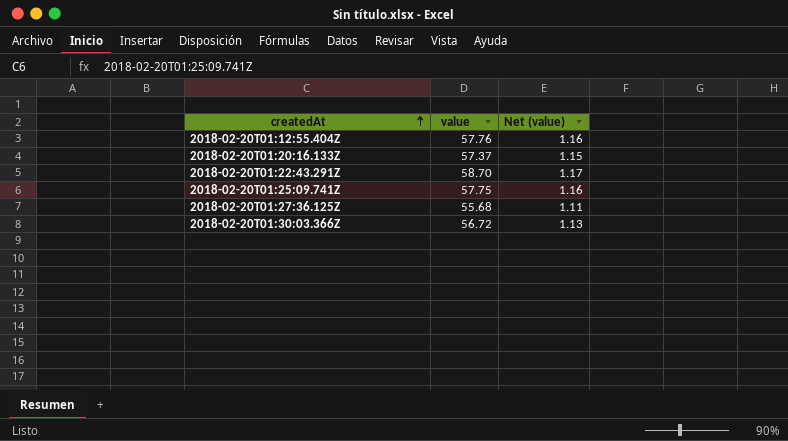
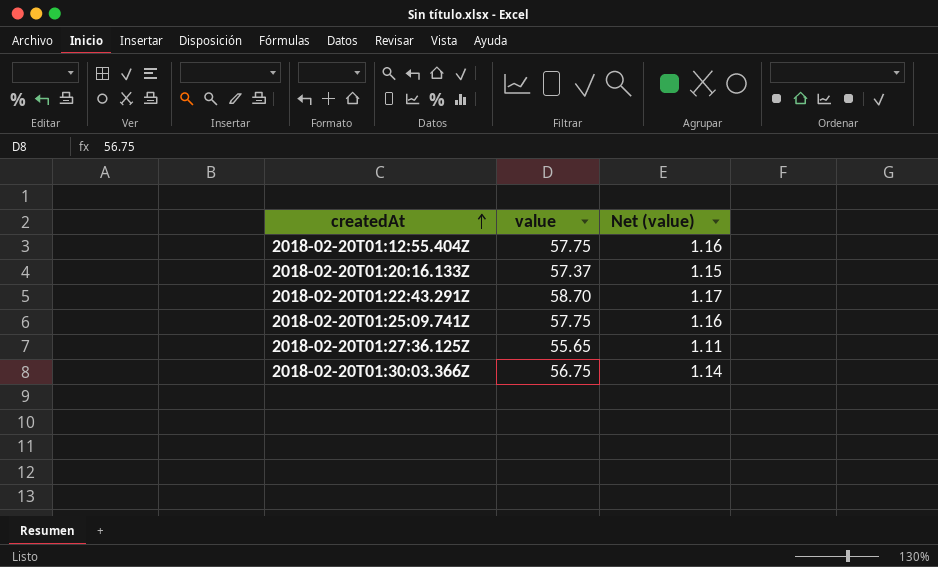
2018-02-20T01:12:55.404Z | value: 57.76 -> 57.75
2018-02-20T01:27:36.125Z | value: 55.68 -> 55.65
2018-02-20T01:30:03.366Z | value: 56.72 -> 56.75
2018-02-20T01:30:03.366Z | Net (value): 1.13 -> 1.14

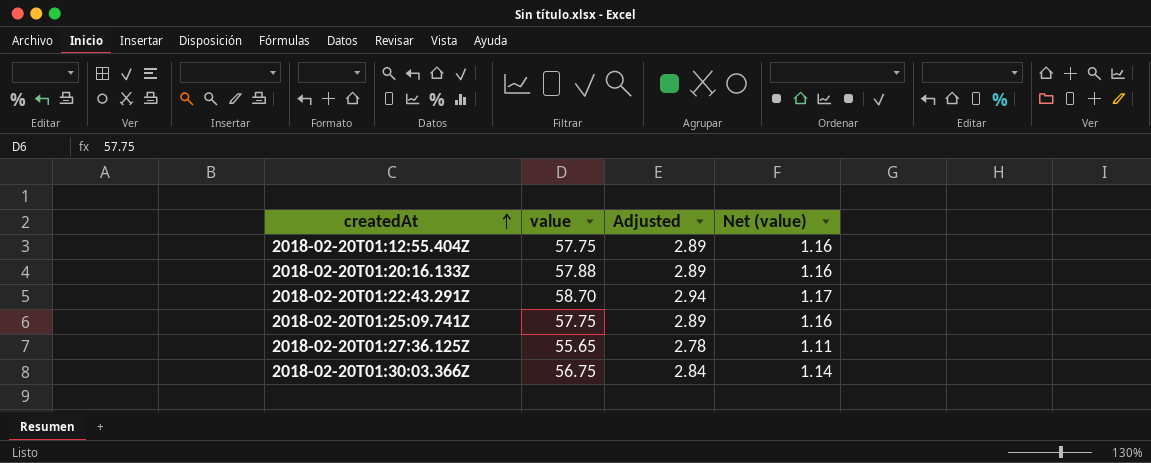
column Adjusted | formula: none -> [value] * 0.05
2018-02-20T01:20:16.133Z | value: 57.37 -> 57.88
2018-02-20T01:20:16.133Z | Net (value): 1.15 -> 1.16

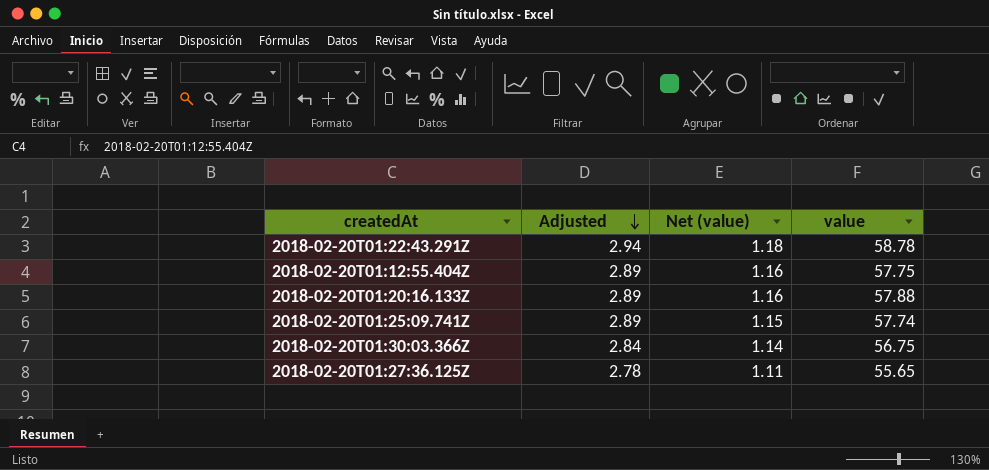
row order: createdAt ascending -> Adjusted descending
column value | position: 2 -> 4
2018-02-20T01:22:43.291Z | Net (value): 1.17 -> 1.18
2018-02-20T01:22:43.291Z | value: 58.70 -> 58.78
2018-02-20T01:25:09.741Z | Net (value): 1.16 -> 1.15
2018-02-20T01:25:09.741Z | value: 57.75 -> 57.74

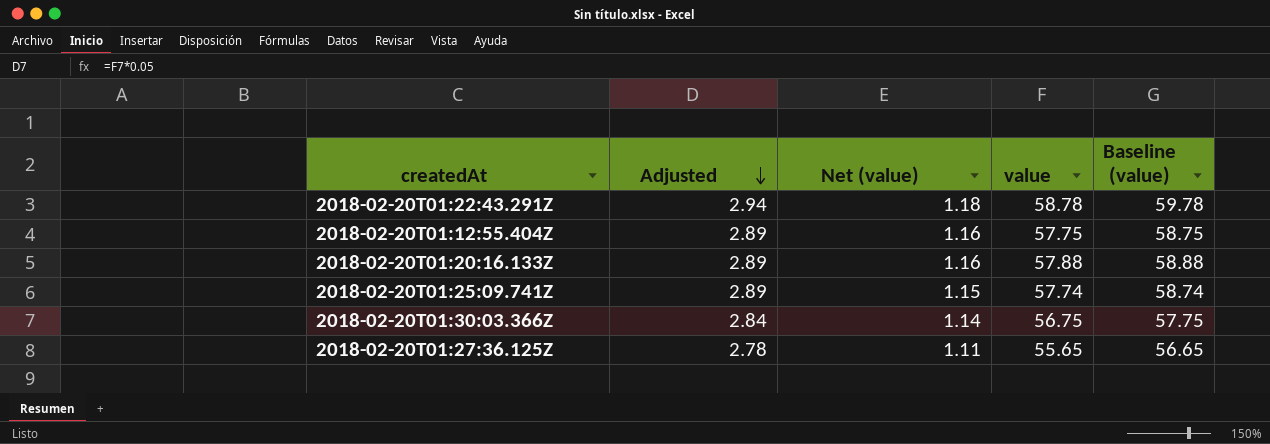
column Baseline (value) | formula: none -> [value] + 1

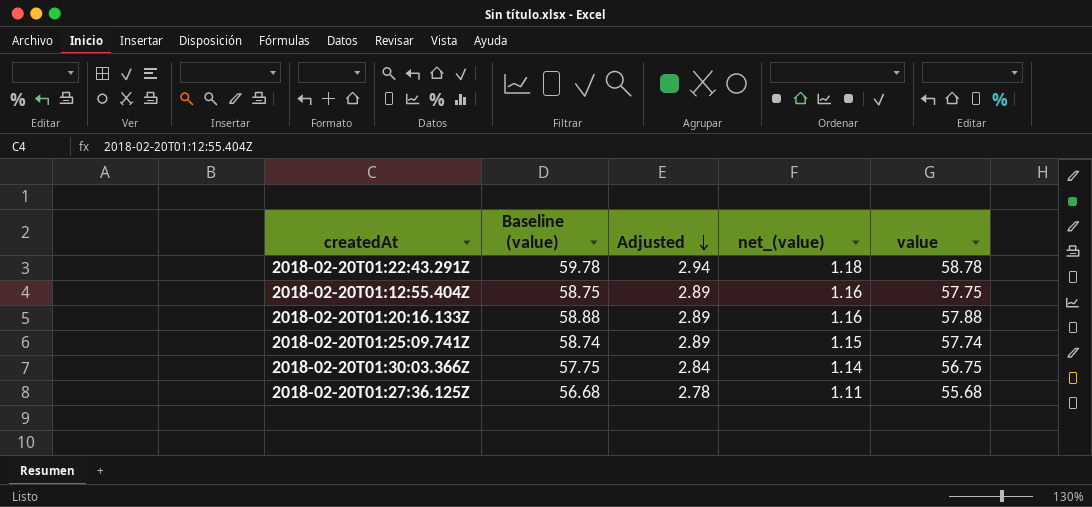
column Baseline (value) | position: 5 -> 2
column name: Net (value) -> net_(value)
2018-02-20T01:27:36.125Z | Baseline (value): 56.65 -> 56.68
2018-02-20T01:27:36.125Z | value: 55.65 -> 55.68

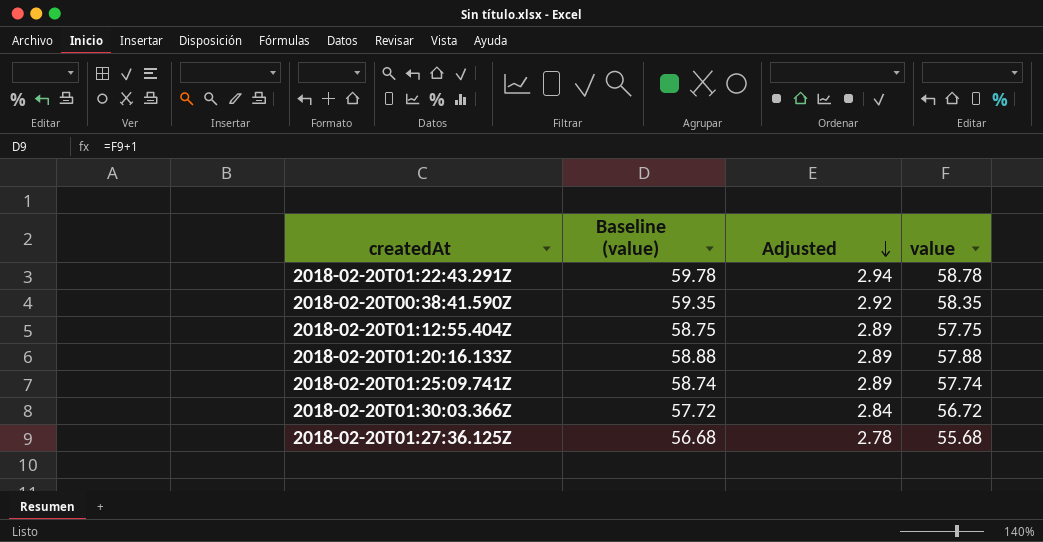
column net_(value) | formula: [value] * 0.02 -> none
row 2018-02-20T00:38:41.590Z: none -> 59.35 | 2.92 | 58.35
2018-02-20T01:30:03.366Z | Baseline (value): 57.75 -> 57.72
2018-02-20T01:30:03.366Z | value: 56.75 -> 56.72

